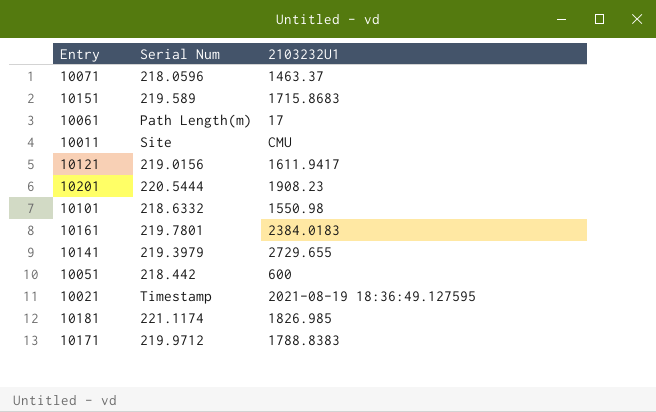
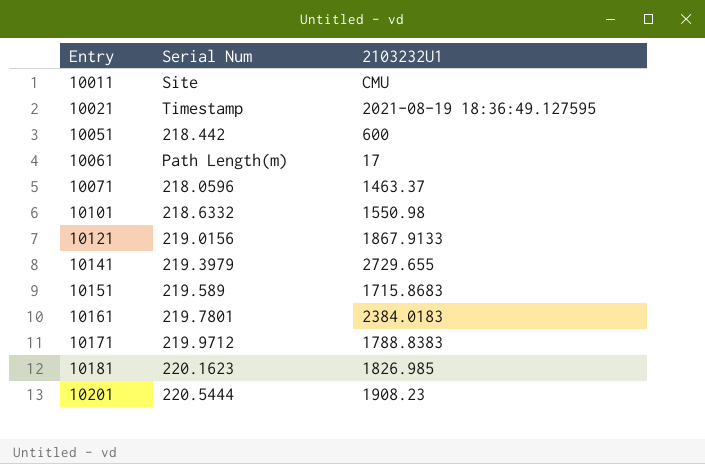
row order: none -> Entry ascending
10121 | 2103232U1: 1611.9417 -> 1867.9133
10181 | Serial Num: 221.1174 -> 220.1623

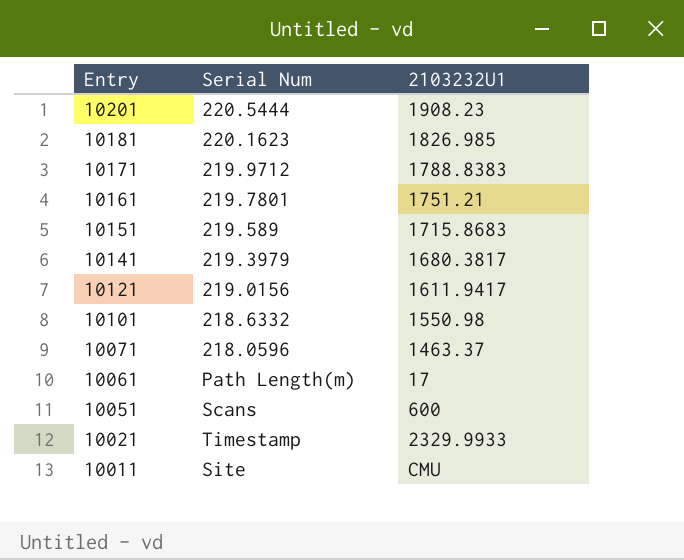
row order: Entry ascending -> Entry descending
10161 | 2103232U1: 2384.0183 -> 1751.21
10141 | 2103232U1: 2729.655 -> 1680.3817
10121 | 2103232U1: 1867.9133 -> 1611.9417
10051 | Serial Num: 218.442 -> Scans
10021 | 2103232U1: 2021-08-19 18:36:49.127595 -> 2329.9933

